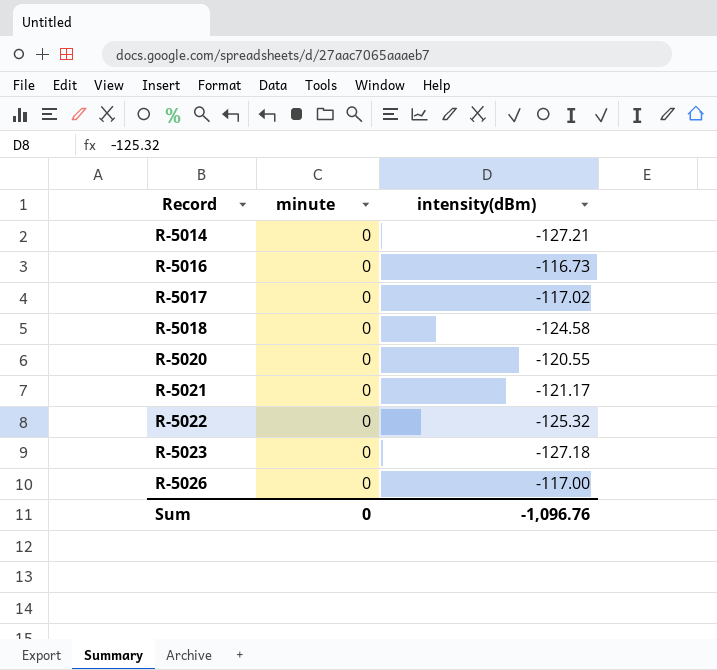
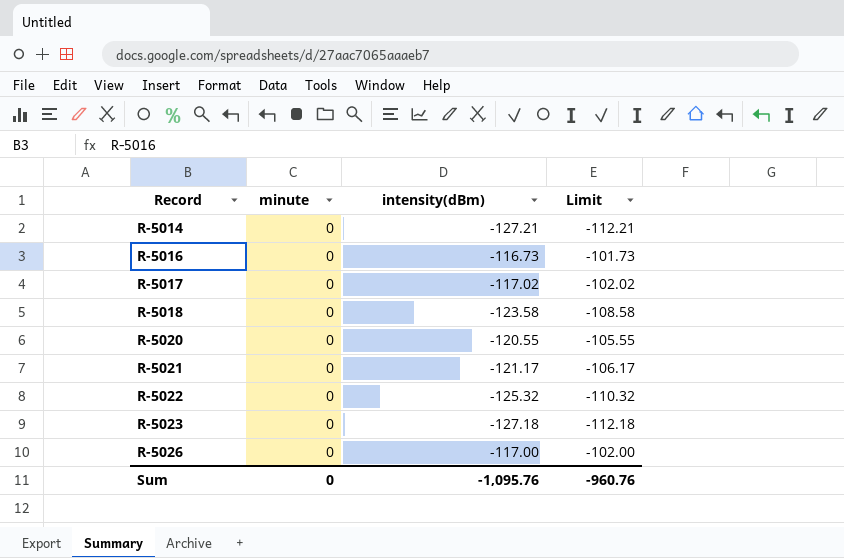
column Limit | formula: none -> [intensity(dBm)] + 15
R-5018 | intensity(dBm): -124.58 -> -123.58
Sum | intensity(dBm): -1,096.76 -> -1,095.76

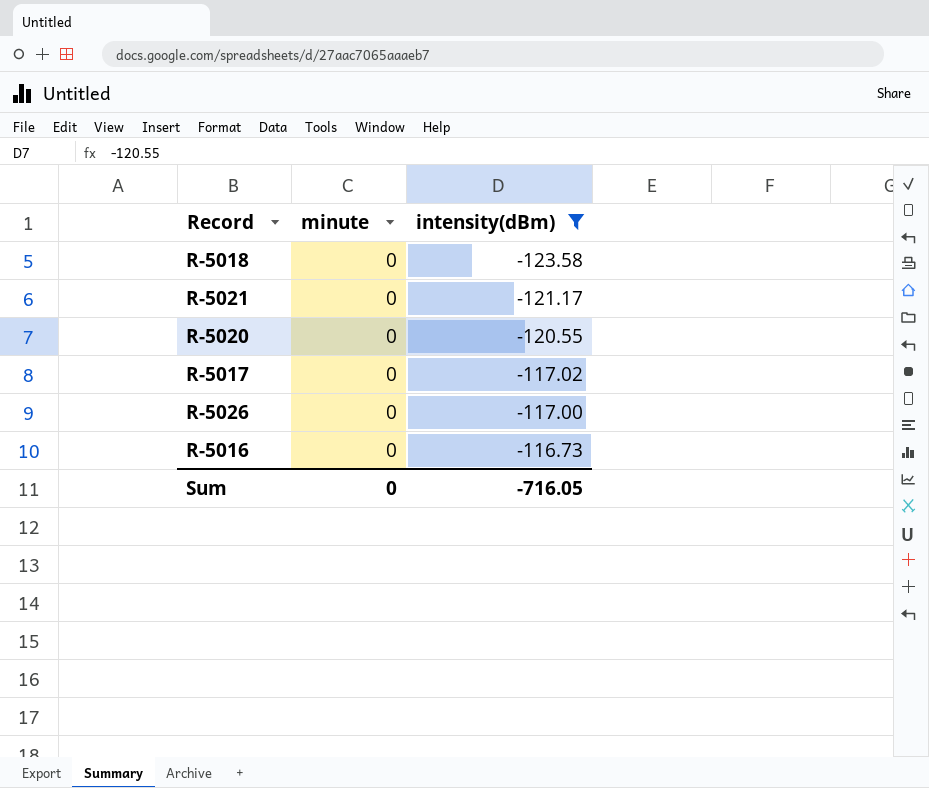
filter: none -> intensity(dBm) >= -123.58
row order: Record ascending -> intensity(dBm) ascending
column Limit | formula: [intensity(dBm)] + 15 -> none
Sum | intensity(dBm): -1,095.76 -> -716.05

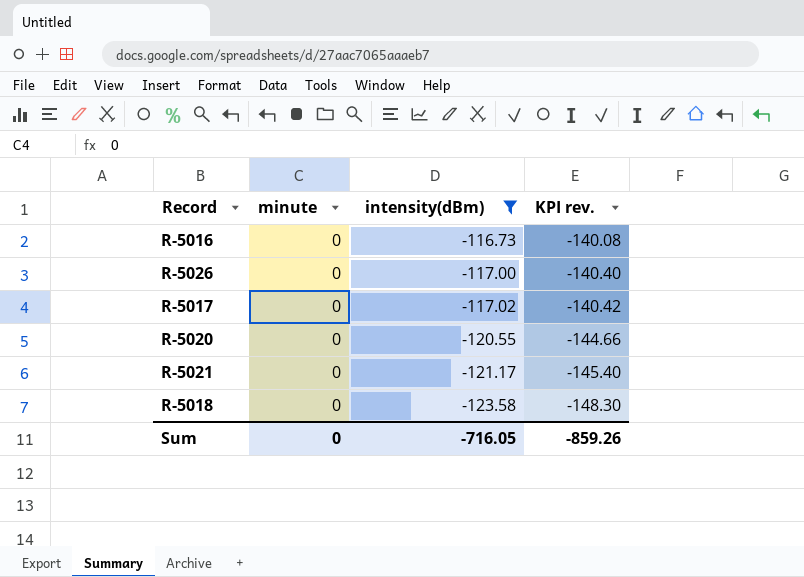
row order: intensity(dBm) ascending -> intensity(dBm) descending
column KPI rev. | formula: none -> [intensity(dBm)] * 1.2

